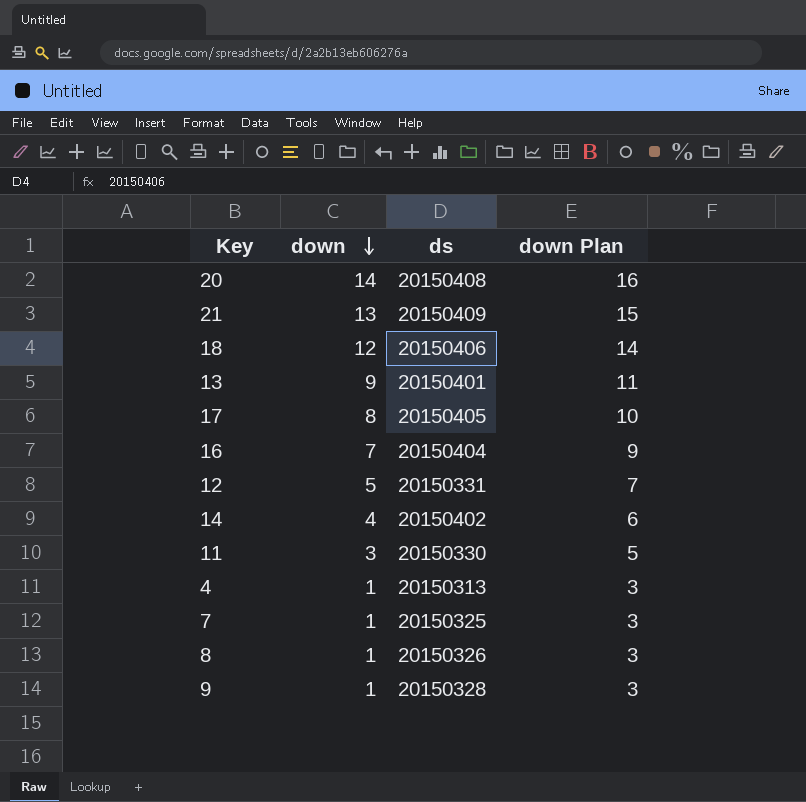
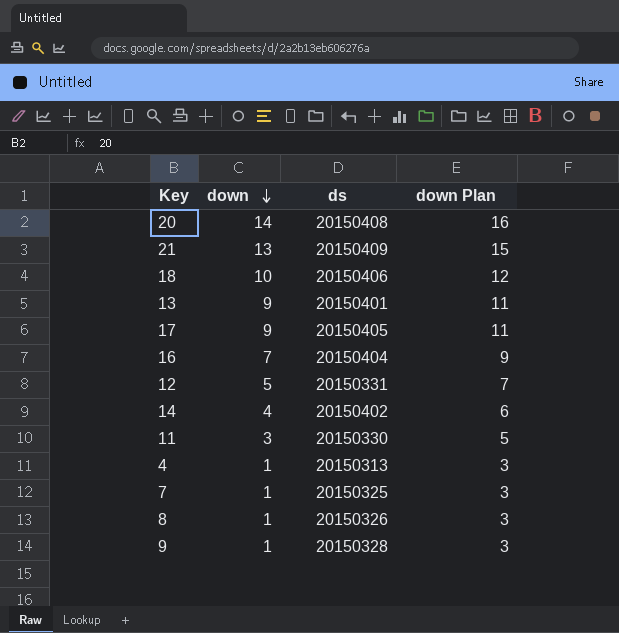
18 | down: 12 -> 10
18 | down Plan: 14 -> 12
17 | down: 8 -> 9
17 | down Plan: 10 -> 11

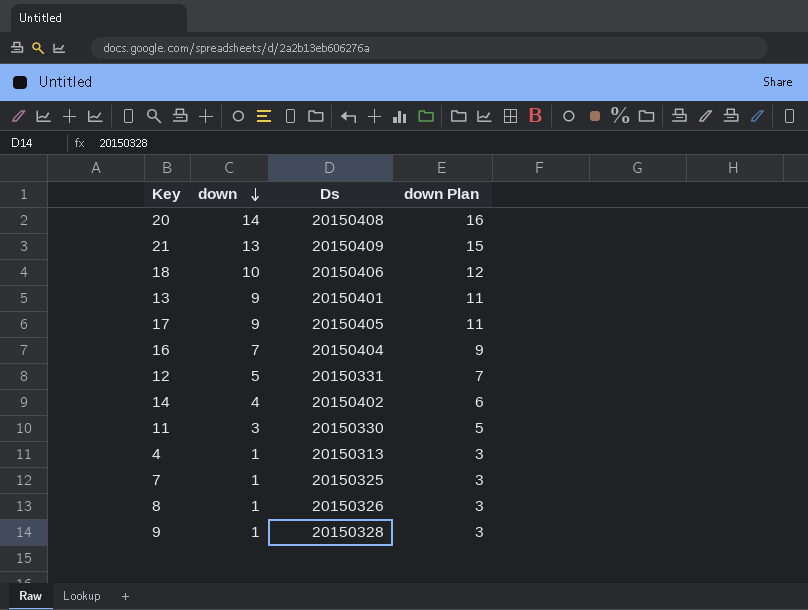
column name: ds -> Ds

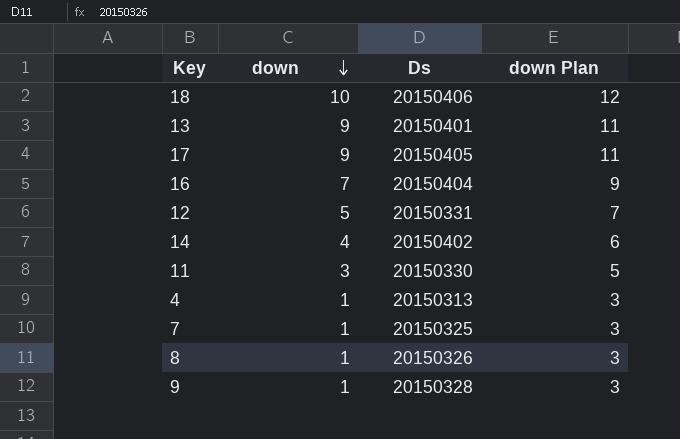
row 20: 14 | 20150408 | 16 -> none
row 21: 13 | 20150409 | 15 -> none

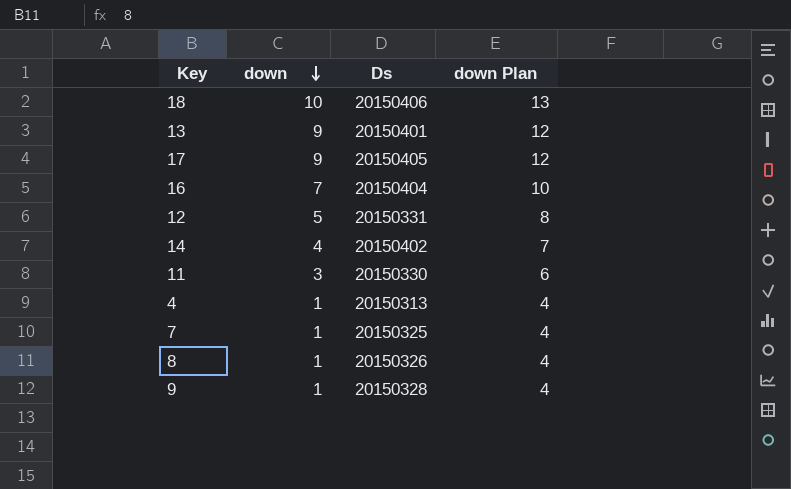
column down Plan | formula: [down] + 2 -> [down] + 3

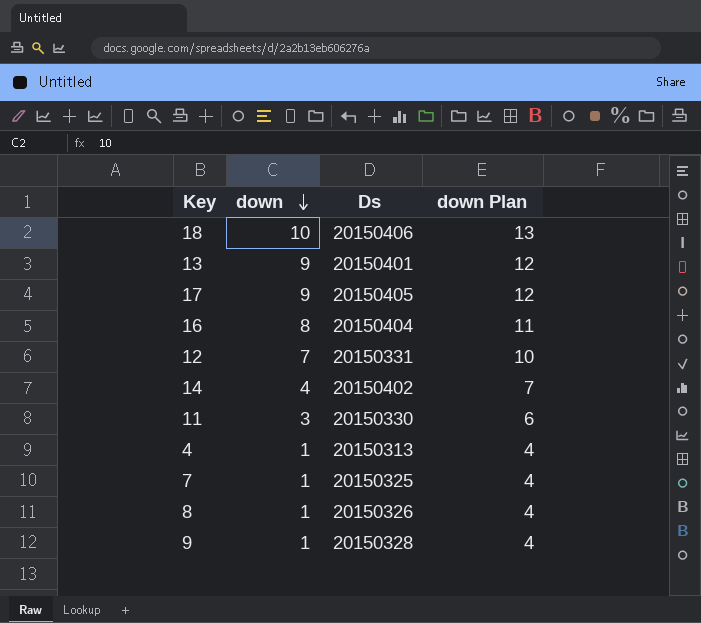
16 | down: 7 -> 8
16 | down Plan: 10 -> 11
12 | down: 5 -> 7
12 | down Plan: 8 -> 10

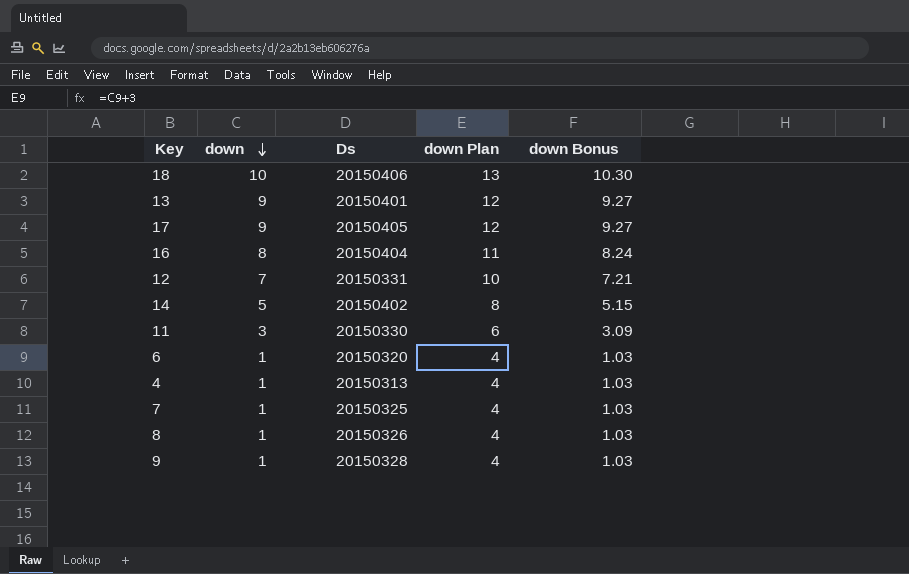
column down Bonus | formula: none -> [down] * 1.03
14 | down: 4 -> 5
14 | down Plan: 7 -> 8
row 6: none -> 1 | 20150320 | 4 | 1.03

